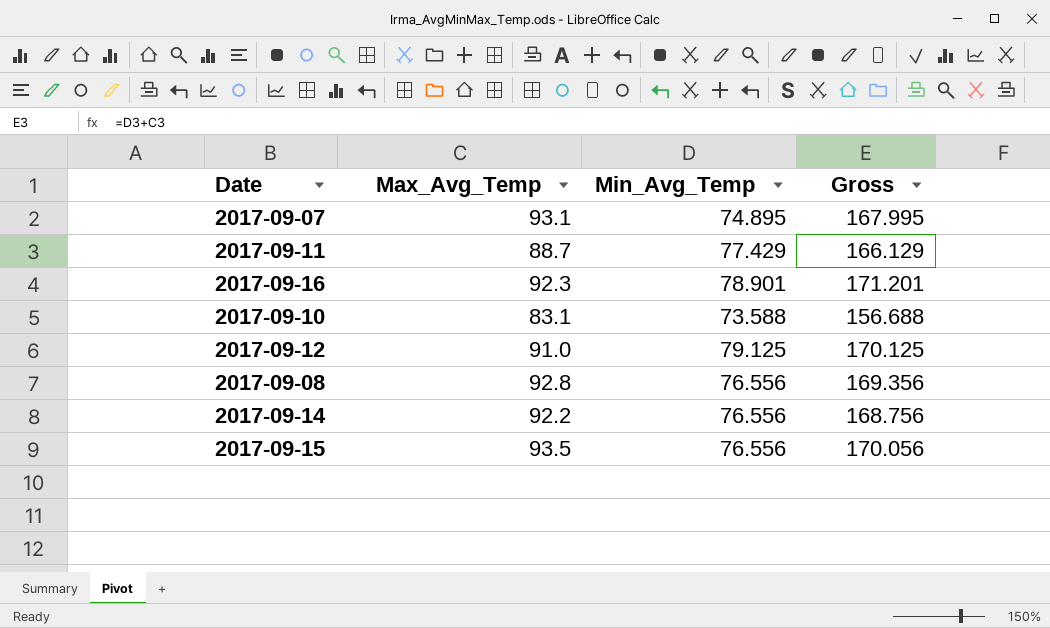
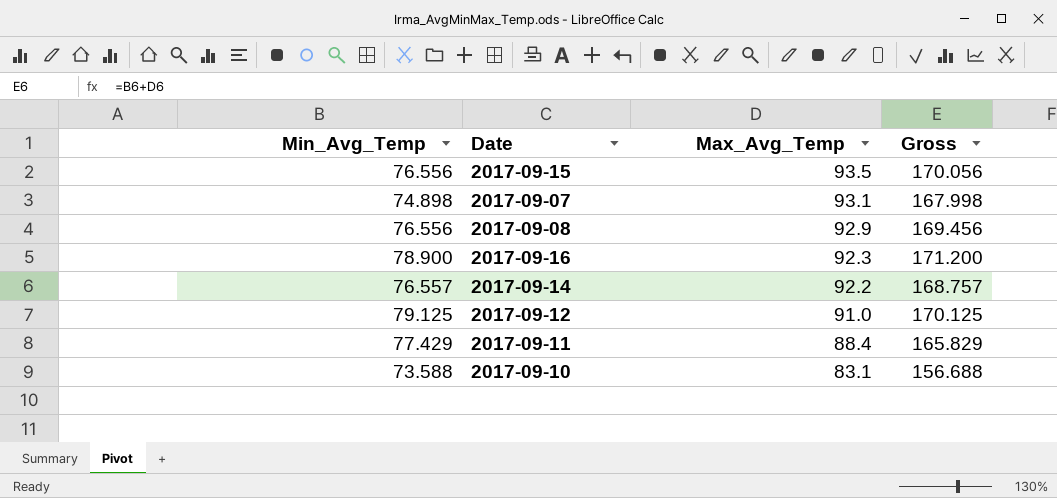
row order: none -> Max_Avg_Temp descending
column Min_Avg_Temp | position: 3 -> 1
2017-09-07 | Min_Avg_Temp: 74.895 -> 74.898
2017-09-07 | Gross: 167.995 -> 167.998
2017-09-08 | Max_Avg_Temp: 92.8 -> 92.9
2017-09-08 | Gross: 169.356 -> 169.456
2017-09-16 | Min_Avg_Temp: 78.901 -> 78.900
2017-09-16 | Gross: 171.201 -> 171.200
2017-09-14 | Min_Avg_Temp: 76.556 -> 76.557
2017-09-14 | Gross: 168.756 -> 168.757
2017-09-11 | Max_Avg_Temp: 88.7 -> 88.4
2017-09-11 | Gross: 166.129 -> 165.829

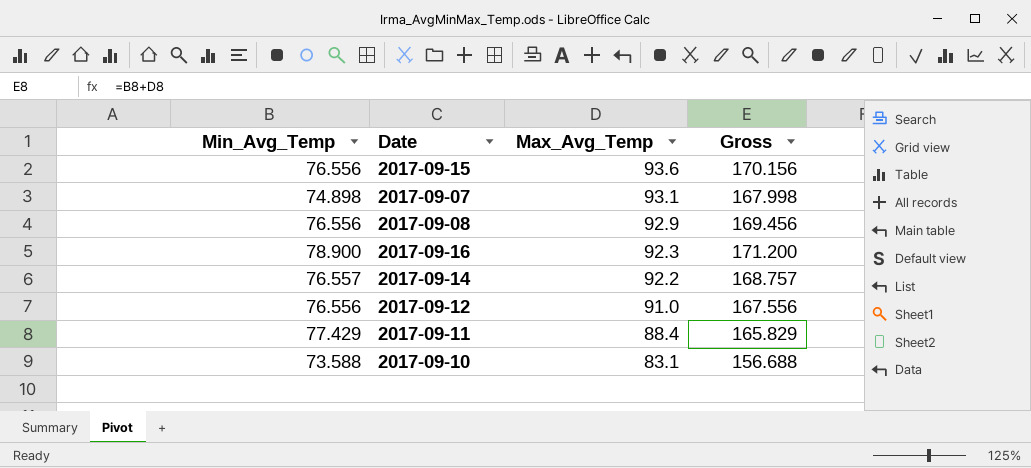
2017-09-15 | Max_Avg_Temp: 93.5 -> 93.6
2017-09-15 | Gross: 170.056 -> 170.156
2017-09-12 | Min_Avg_Temp: 79.125 -> 76.556
2017-09-12 | Gross: 170.125 -> 167.556

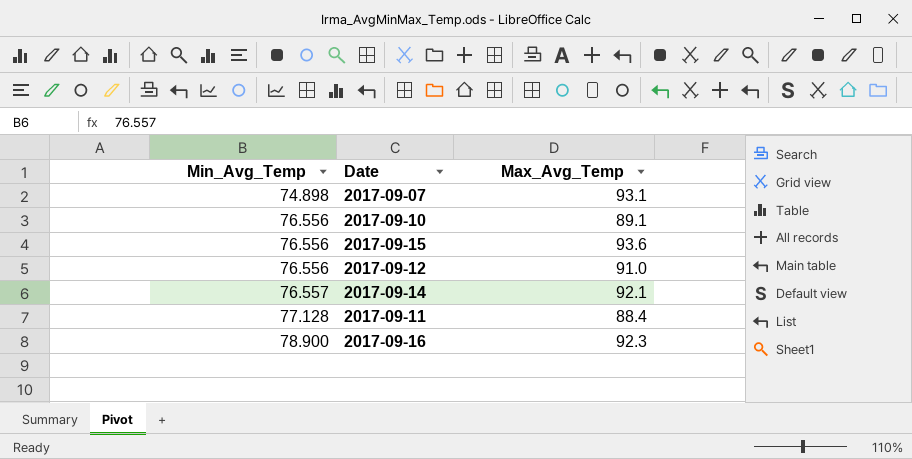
row order: Max_Avg_Temp descending -> Min_Avg_Temp ascending
column Gross | formula: [Min_Avg_Temp] + [Max_Avg_Temp] -> none
row 2017-09-08: 76.556 | 92.9 | 169.456 -> none
2017-09-10 | Min_Avg_Temp: 73.588 -> 76.556
2017-09-10 | Max_Avg_Temp: 83.1 -> 89.1
2017-09-14 | Max_Avg_Temp: 92.2 -> 92.1
2017-09-11 | Min_Avg_Temp: 77.429 -> 77.128

